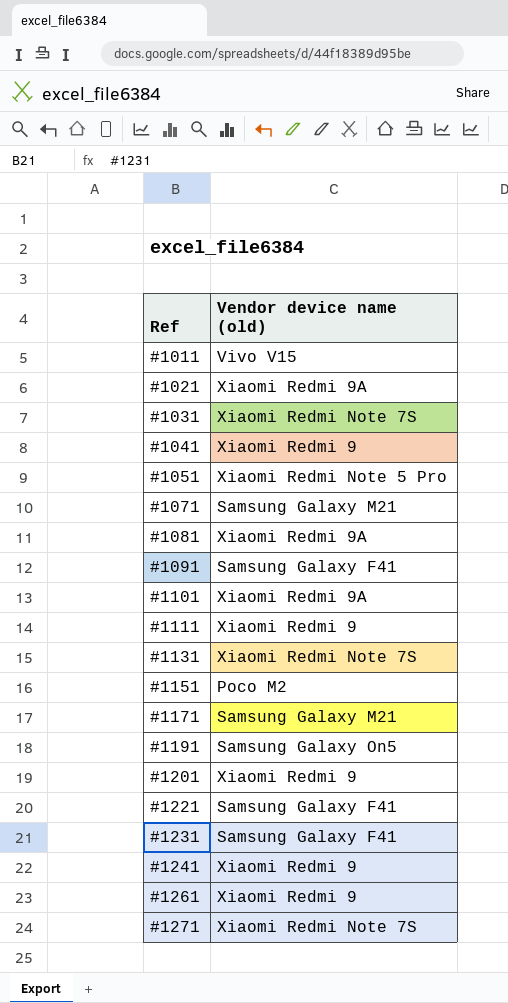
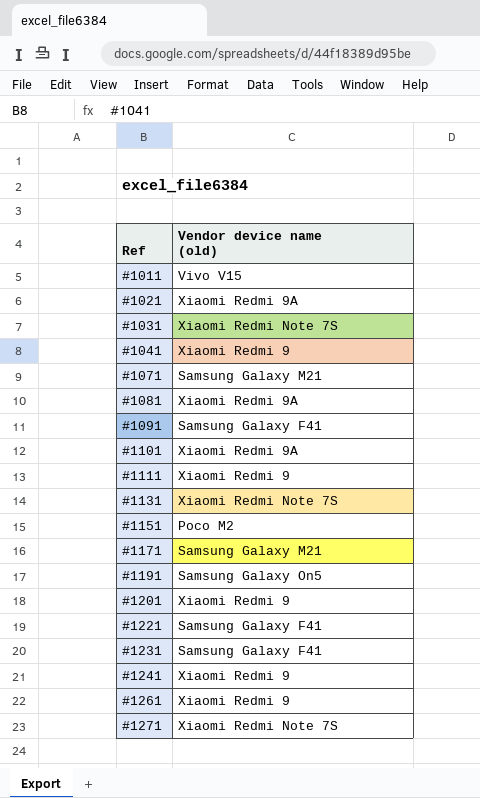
row #1051: Xiaomi Redmi Note 5 Pro -> none

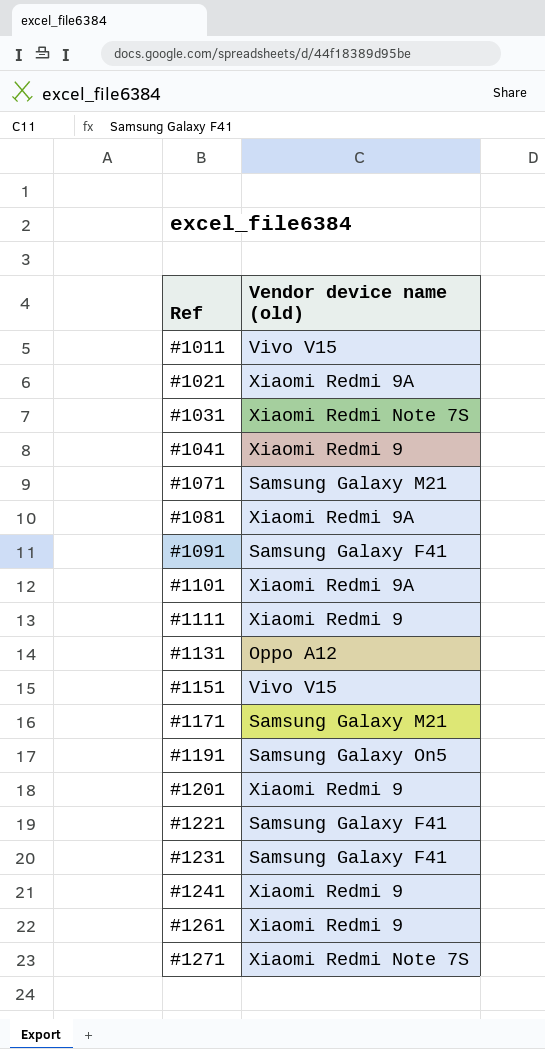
#1131 | Vendor device name (old): Xiaomi Redmi Note 7S -> Oppo A12
#1151 | Vendor device name (old): Poco M2 -> Vivo V15

